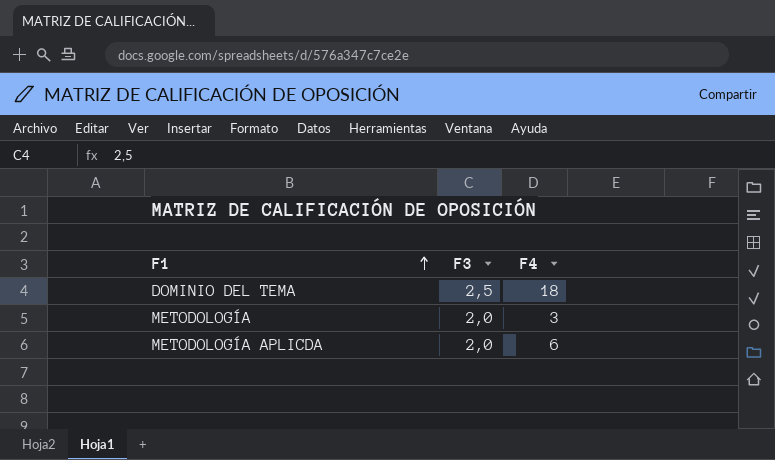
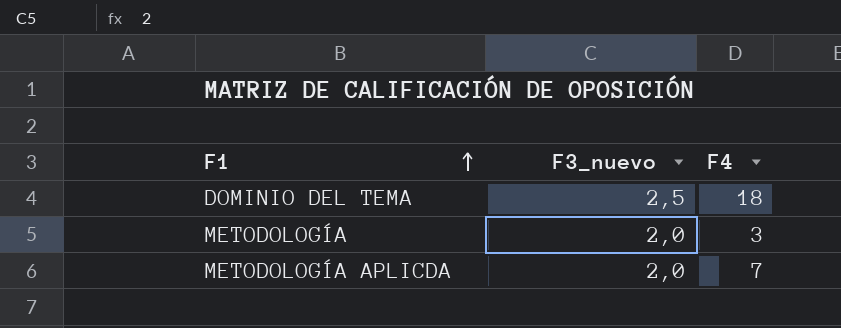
column name: F3 -> F3_nuevo
METODOLOGÍA APLICDA | F4: 6 -> 7

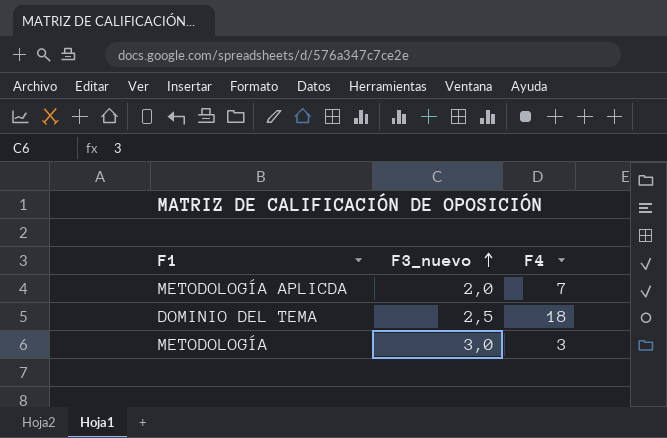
row order: F1 ascending -> F3_nuevo ascending
METODOLOGÍA | F3_nuevo: 2,0 -> 3,0

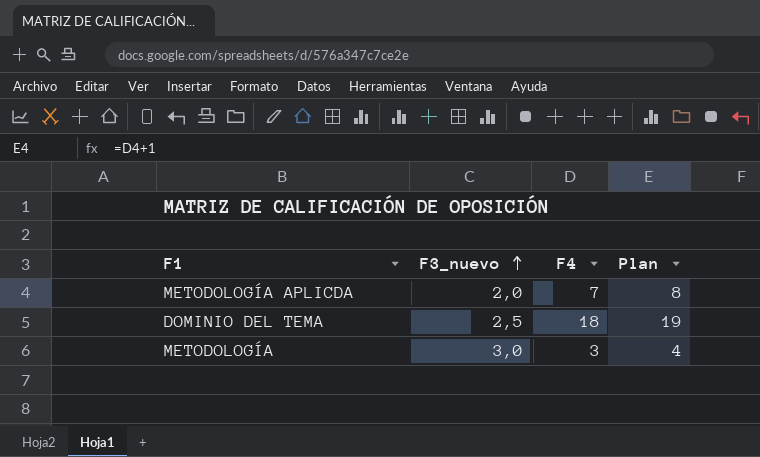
column Plan | formula: none -> [F4] + 1

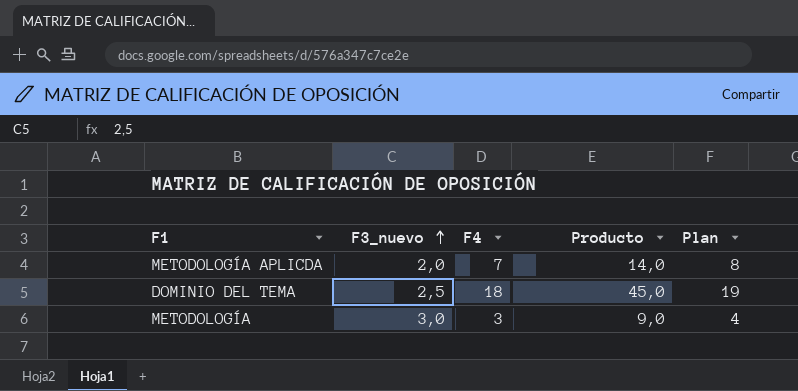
column Producto | formula: none -> [F3_nuevo] * [F4]

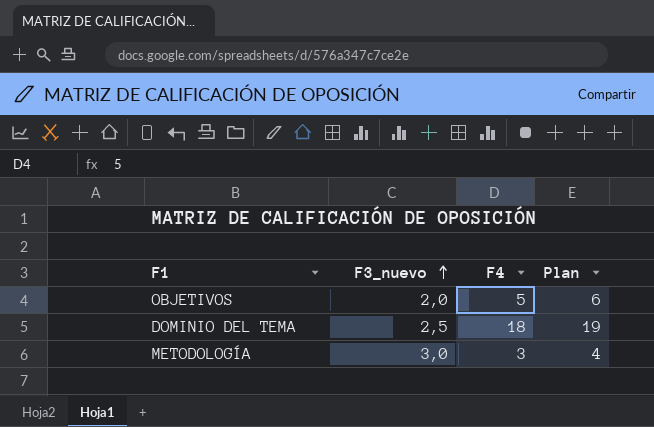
column Producto | formula: [F3_nuevo] * [F4] -> none
row METODOLOGÍA APLICDA: 2,0 | 7 | 14,0 | 8 -> none
row OBJETIVOS: none -> 2,0 | 5 | 6

